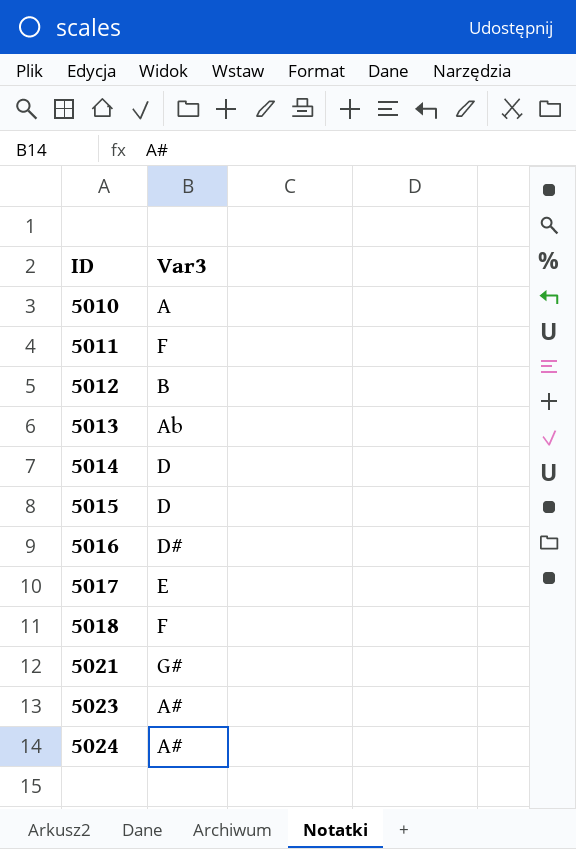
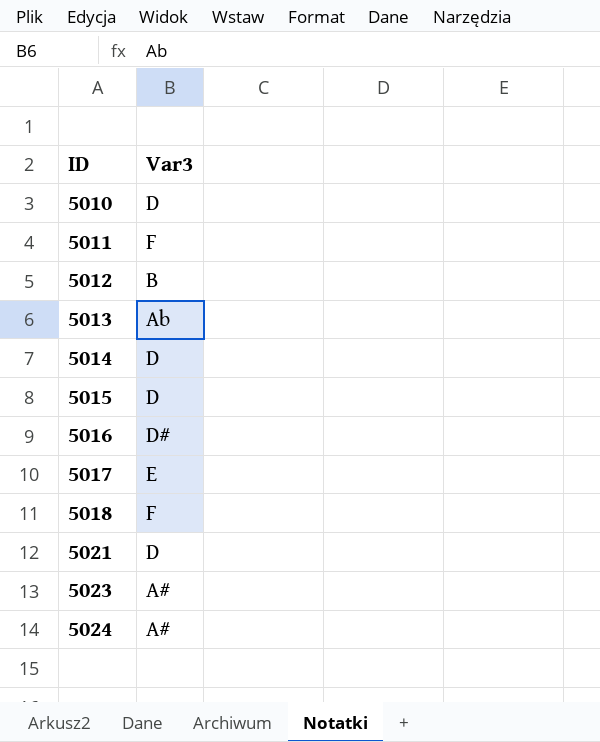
5010 | Var3: A -> D
5021 | Var3: G# -> D

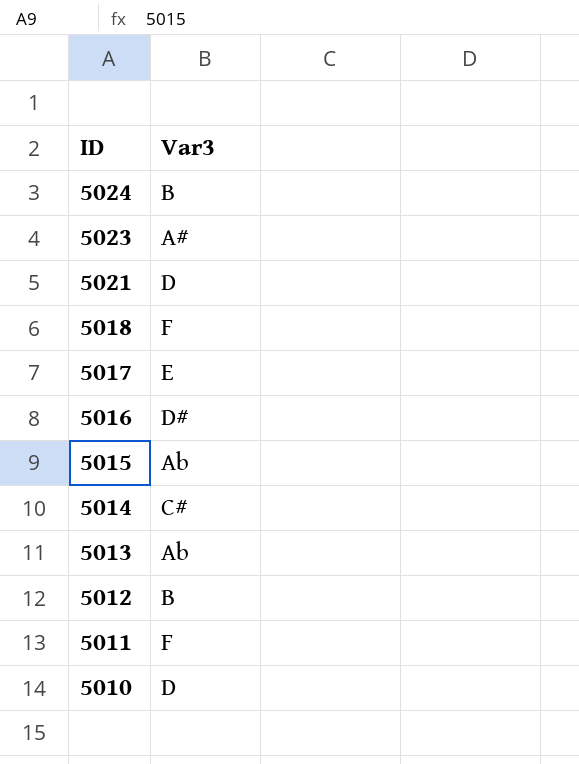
row order: ID ascending -> ID descending
5024 | Var3: A# -> B
5015 | Var3: D -> Ab
5014 | Var3: D -> C#

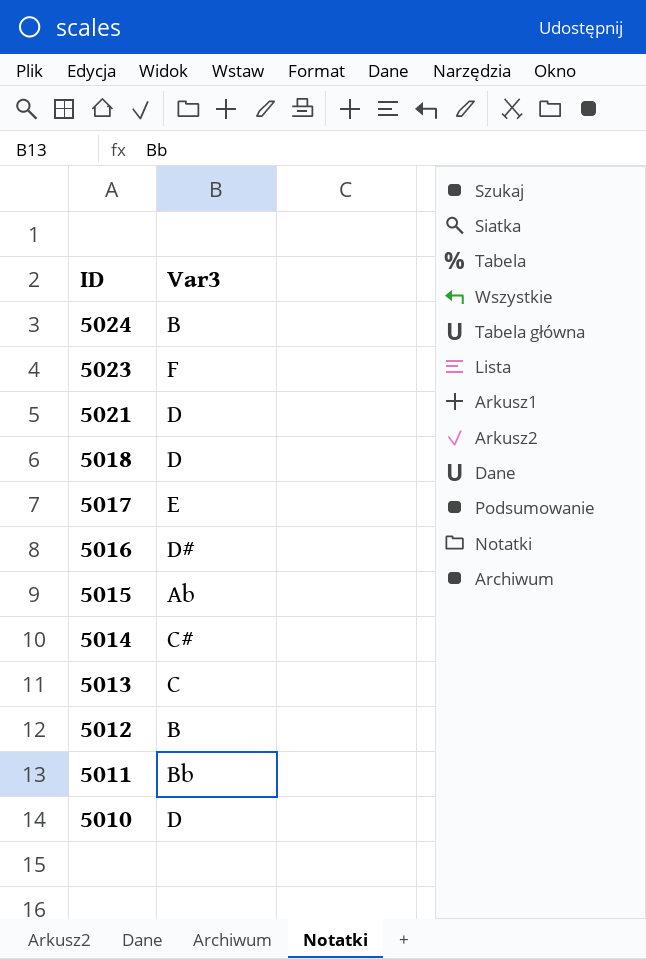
5023 | Var3: A# -> F
5018 | Var3: F -> D
5013 | Var3: Ab -> C
5011 | Var3: F -> Bb

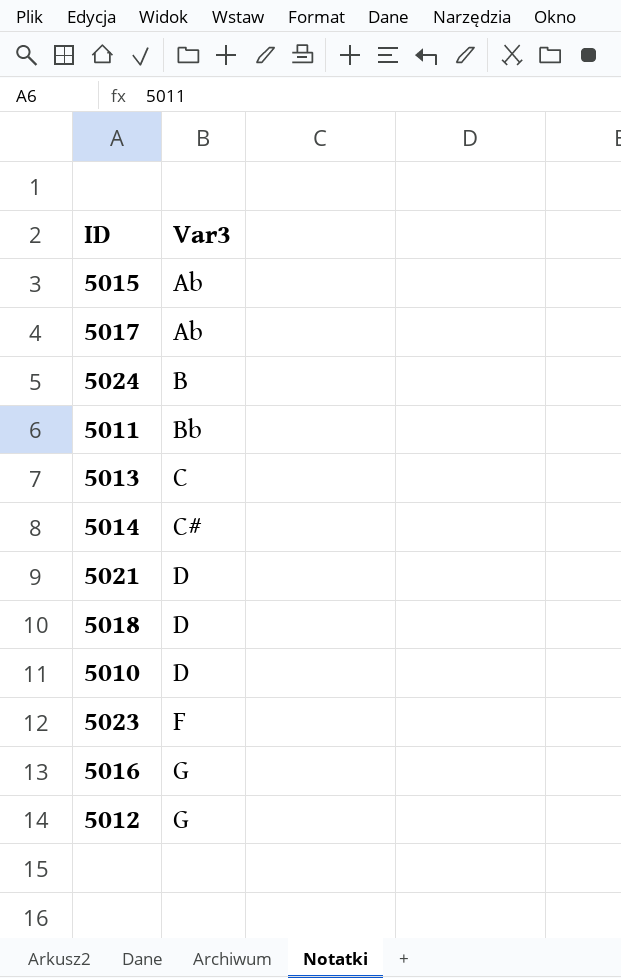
row order: ID descending -> Var3 ascending
5017 | Var3: E -> Ab
5016 | Var3: D# -> G
5012 | Var3: B -> G

